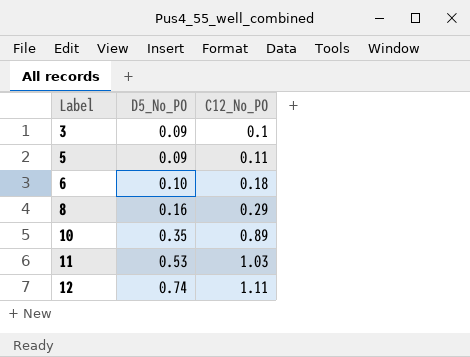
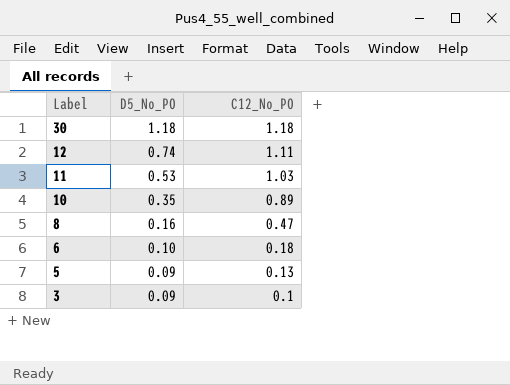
row order: Label ascending -> Label descending
row 30: none -> 1.18 | 1.18
8 | C12_No_PO: 0.29 -> 0.47
5 | C12_No_PO: 0.11 -> 0.13

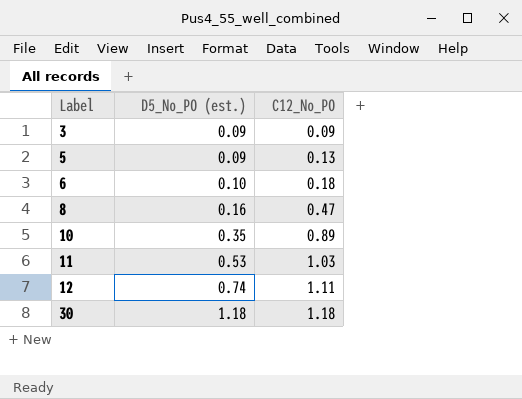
row order: Label descending -> Label ascending
column name: D5_No_PO -> D5_No_PO (est.)
3 | C12_No_PO: 0.1 -> 0.09

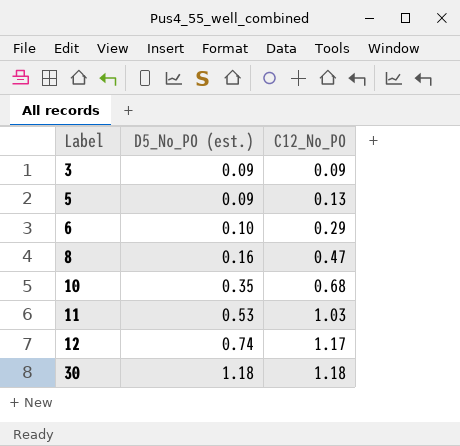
6 | C12_No_PO: 0.18 -> 0.29
10 | C12_No_PO: 0.89 -> 0.68
12 | C12_No_PO: 1.11 -> 1.17

